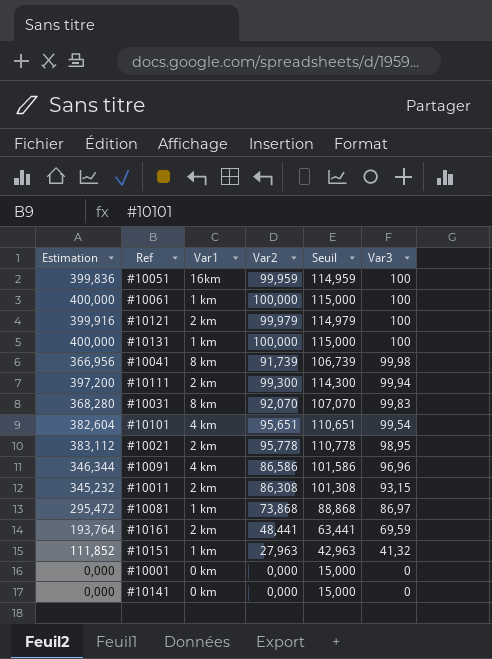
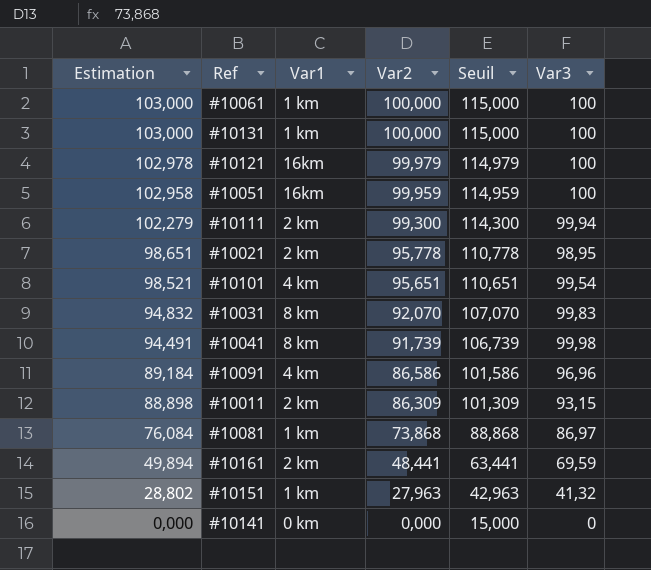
row order: Var3 descending -> Estimation descending
column Estimation | formula: [Var2] * 4 -> [Var2] * 1,03
row #10001: 0,000 | 0 km | 0,000 | 15,000 | 0 -> none
#10121 | Var1: 2 km -> 16km
#10011 | Var2: 86,308 -> 86,309
#10011 | Seuil: 101,308 -> 101,309

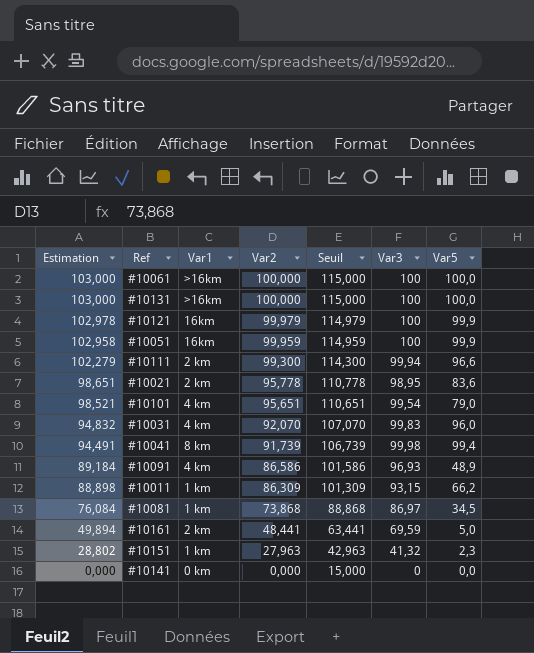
column Var5 | position: none -> 7
#10061 | Var1: 1 km -> >16km
#10131 | Var1: 1 km -> >16km
#10031 | Var1: 8 km -> 4 km
#10091 | Var3: 96,96 -> 96,93
#10011 | Var1: 2 km -> 1 km

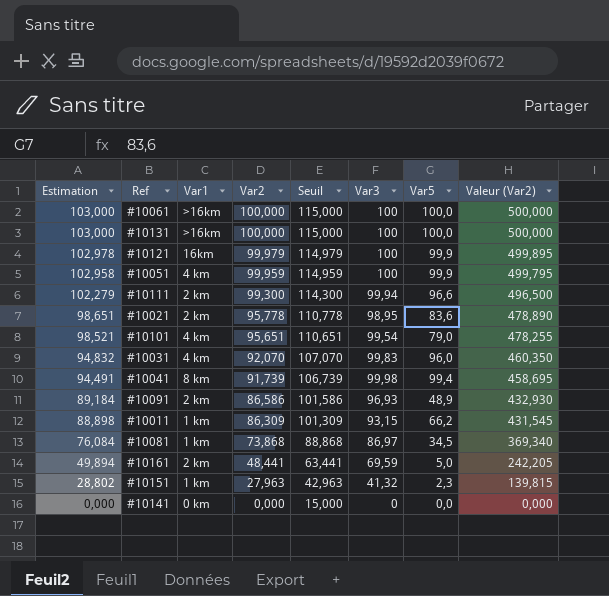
column Valeur (Var2) | formula: none -> [Var2] * 5
#10051 | Var1: 16km -> 4 km
#10091 | Var1: 4 km -> 2 km

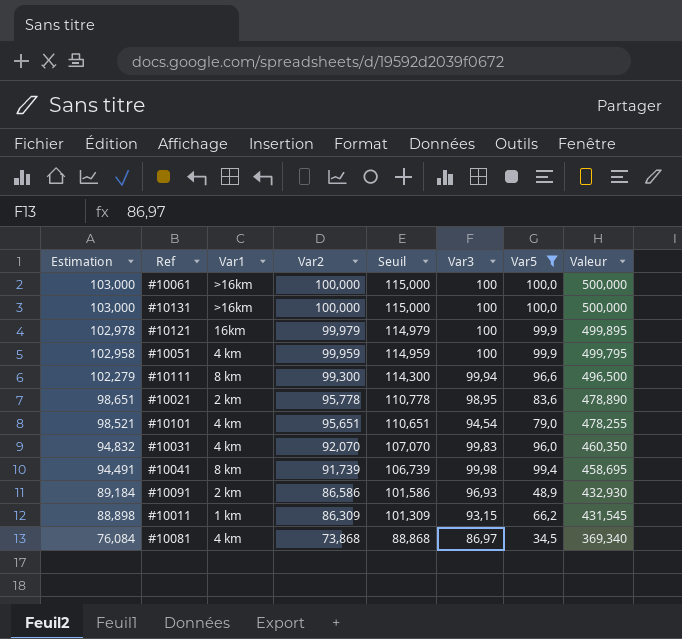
filter: none -> Var5 >= 34,5
column name: Valeur (Var2) -> Valeur
#10111 | Var1: 2 km -> 8 km
#10101 | Var3: 99,54 -> 94,54
#10081 | Var1: 1 km -> 4 km

